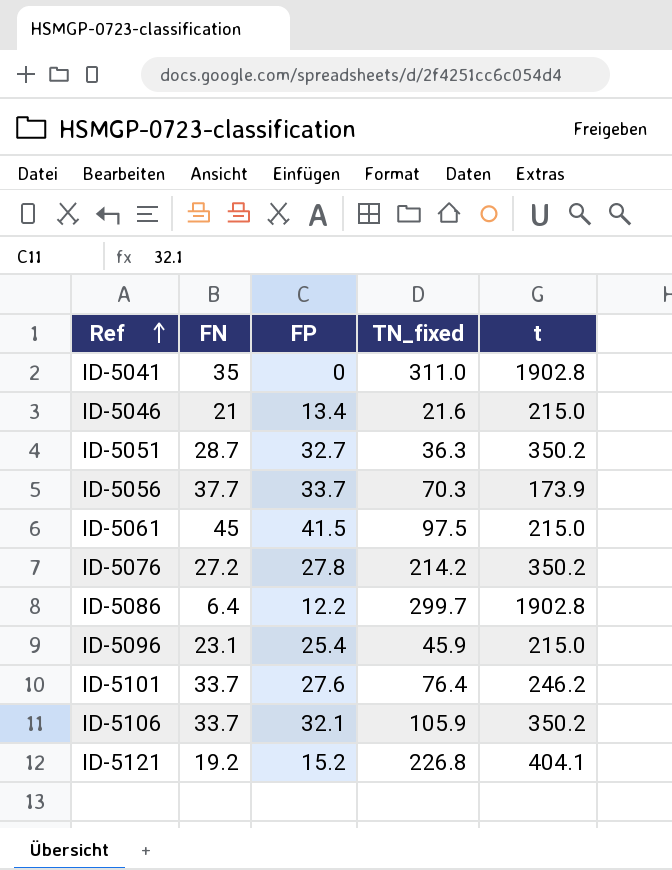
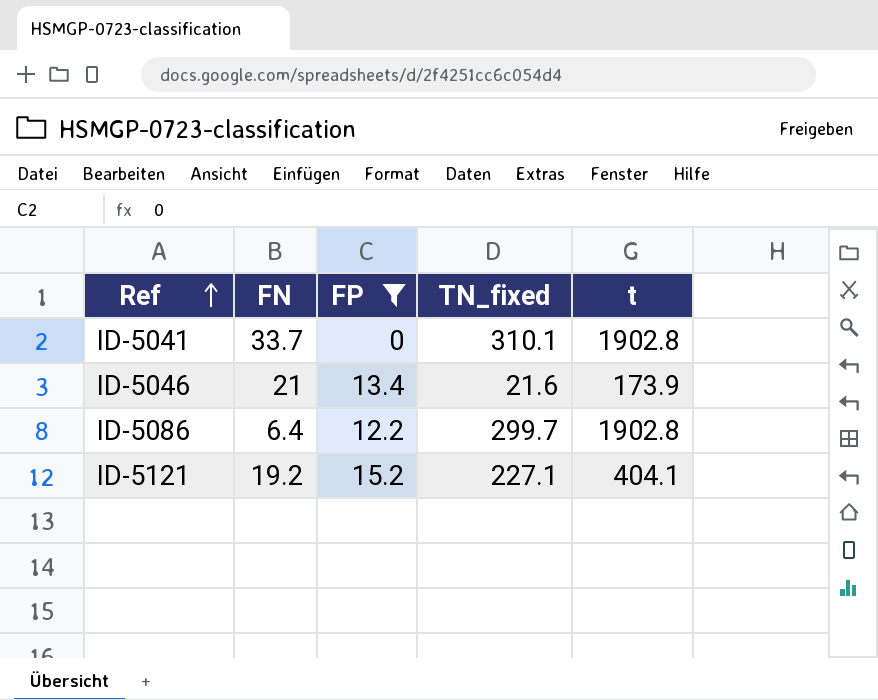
filter: none -> FP <= 15.2
ID-5041 | FN: 35 -> 33.7
ID-5041 | TN_fixed: 311.0 -> 310.1
ID-5046 | t: 215.0 -> 173.9
ID-5121 | TN_fixed: 226.8 -> 227.1

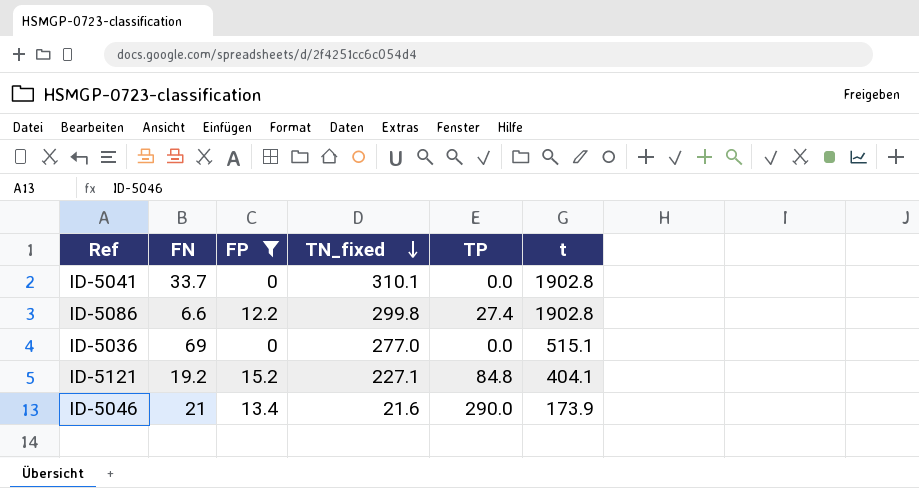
row order: Ref ascending -> TN_fixed descending
column TP | position: none -> 5
ID-5086 | FN: 6.4 -> 6.6
ID-5086 | TN_fixed: 299.7 -> 299.8
row ID-5036: none -> 69 | 0 | 277.0 | 0.0 | 515.1

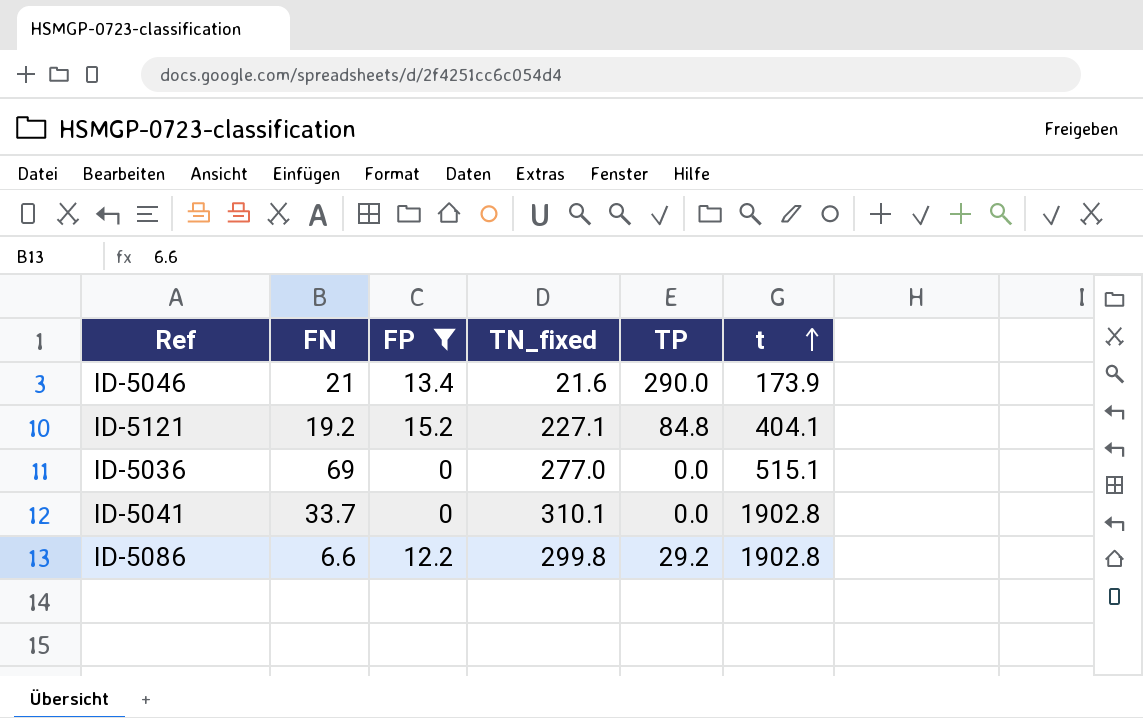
row order: TN_fixed descending -> t ascending
ID-5086 | TP: 27.4 -> 29.2

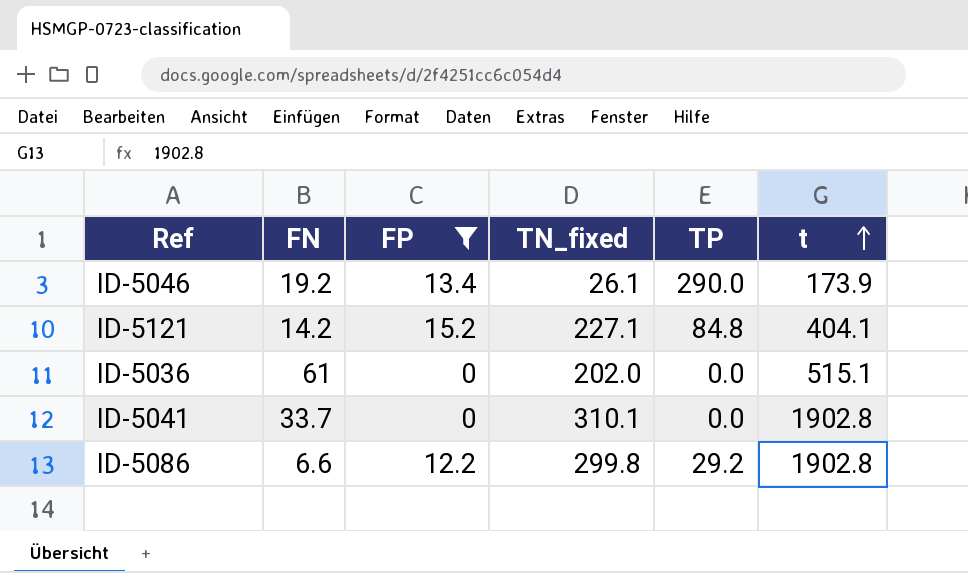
ID-5046 | FN: 21 -> 19.2
ID-5046 | TN_fixed: 21.6 -> 26.1
ID-5121 | FN: 19.2 -> 14.2
ID-5036 | FN: 69 -> 61
ID-5036 | TN_fixed: 277.0 -> 202.0

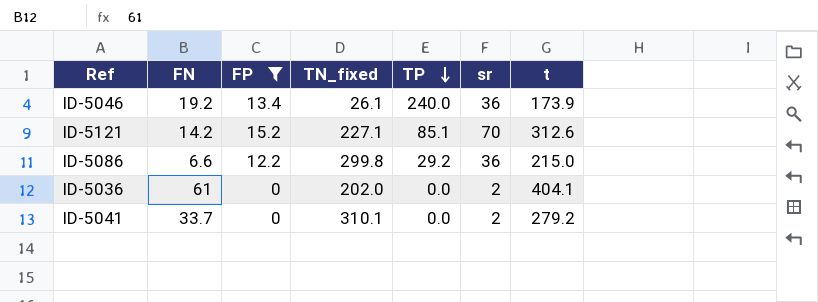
row order: t ascending -> TP descending
column sr | position: none -> 6
ID-5046 | TP: 290.0 -> 240.0
ID-5121 | TP: 84.8 -> 85.1
ID-5121 | t: 404.1 -> 312.6
ID-5086 | t: 1902.8 -> 215.0
ID-5036 | t: 515.1 -> 404.1
ID-5041 | t: 1902.8 -> 279.2

